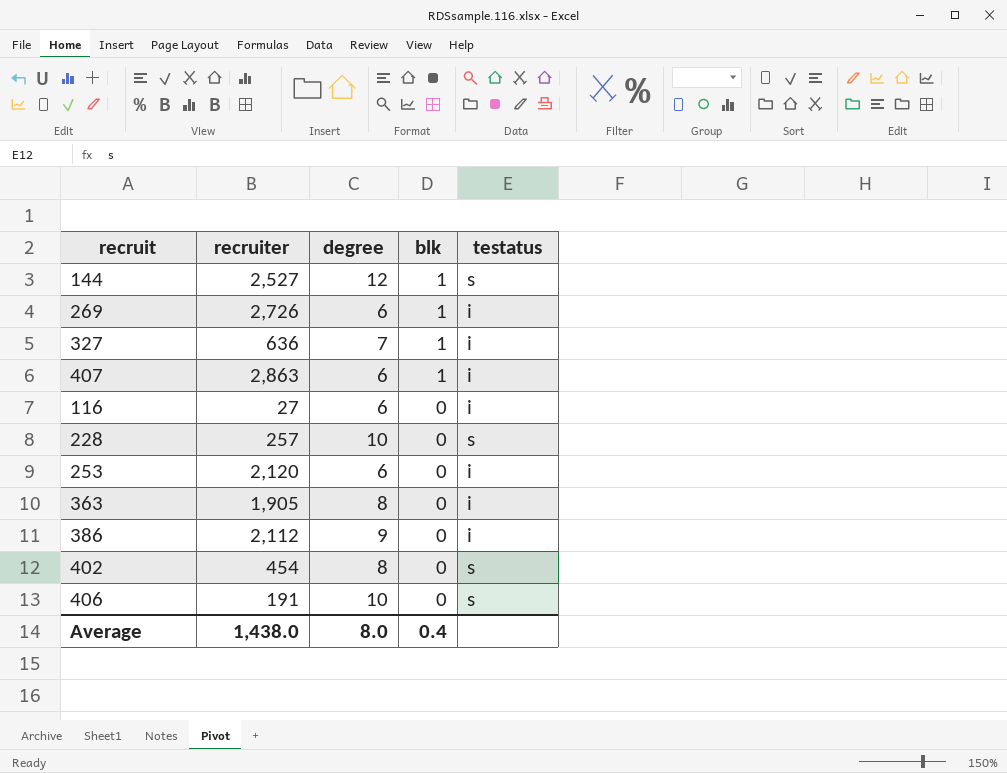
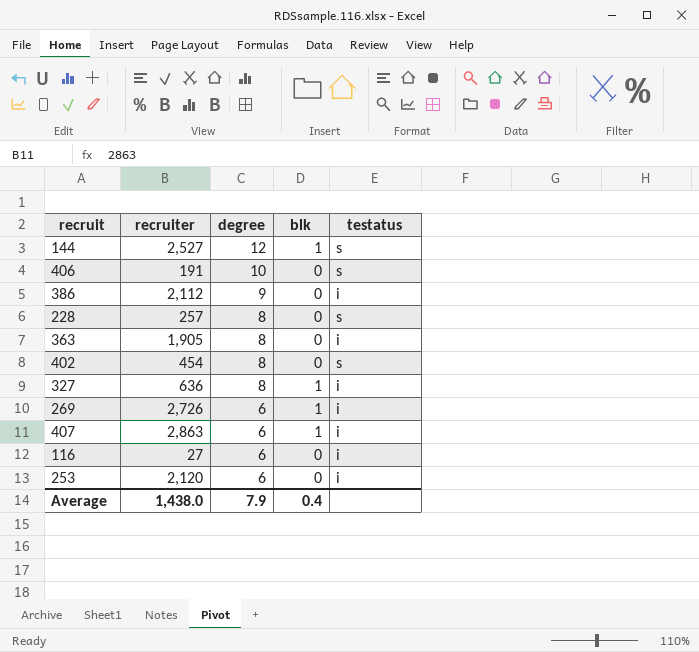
row order: blk descending -> degree descending
228 | degree: 10 -> 8
327 | degree: 7 -> 8
Average | degree: 8.0 -> 7.9

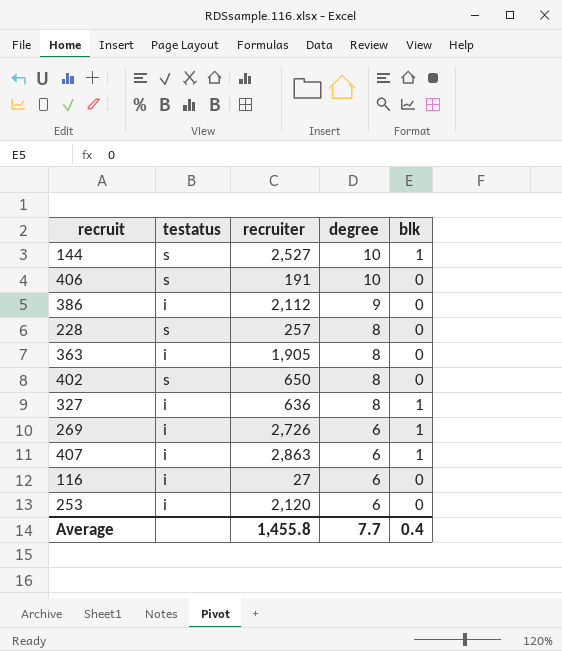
column testatus | position: 5 -> 2
144 | degree: 12 -> 10
402 | recruiter: 454 -> 650
Average | recruiter: 1,438.0 -> 1,455.8
Average | degree: 7.9 -> 7.7

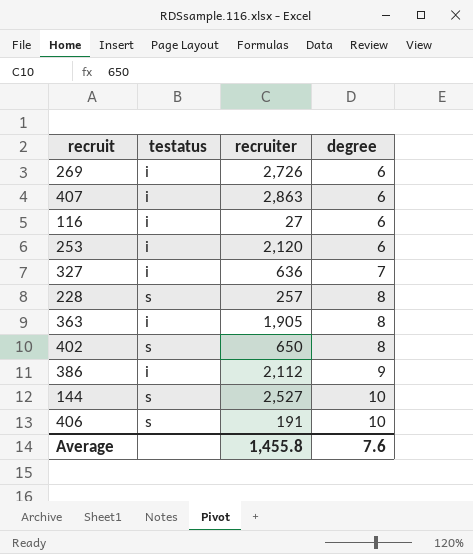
row order: degree descending -> degree ascending
column blk | position: 5 -> none
327 | degree: 8 -> 7
Average | degree: 7.7 -> 7.6

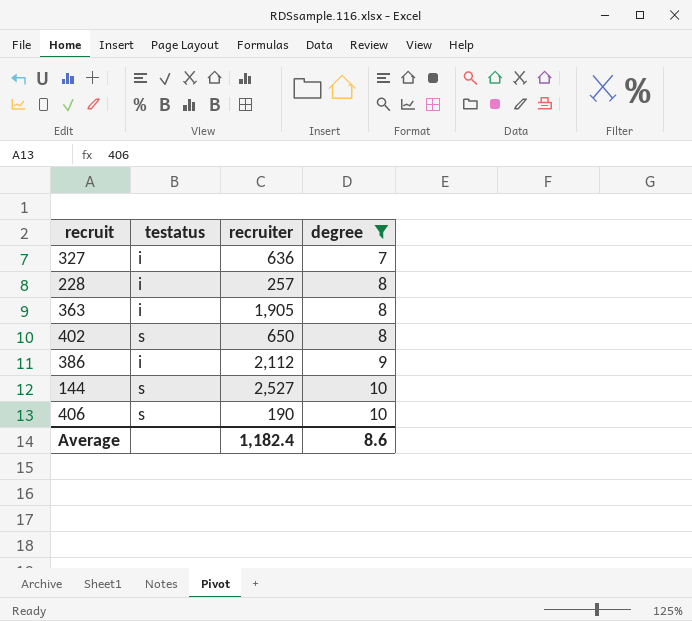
filter: none -> degree != 6
228 | testatus: s -> i
406 | recruiter: 191 -> 190
Average | recruiter: 1,455.8 -> 1,182.4
Average | degree: 7.6 -> 8.6

